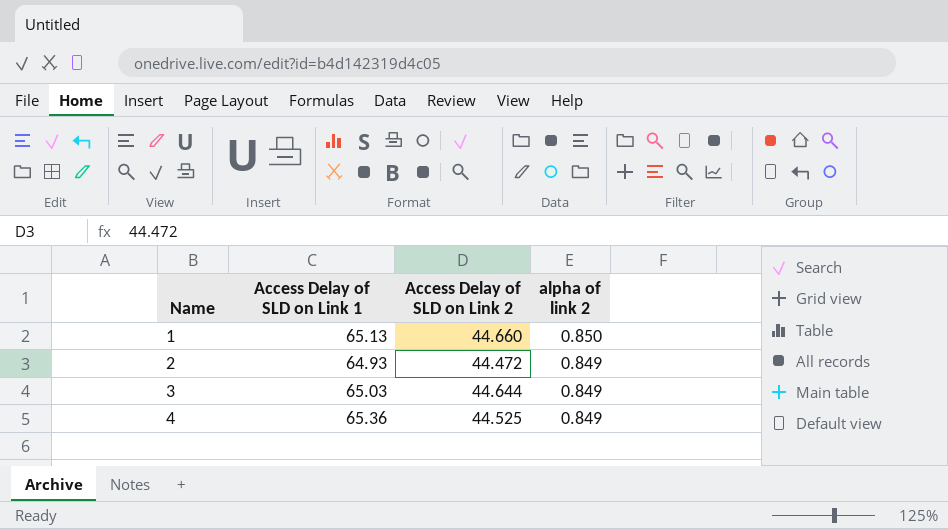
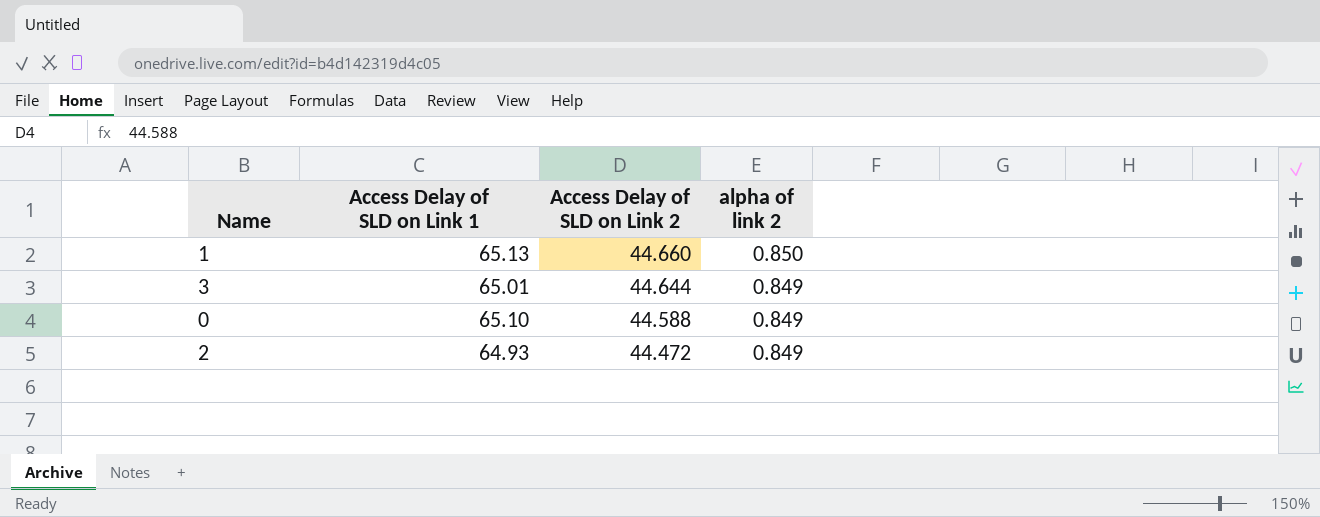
row order: Name ascending -> Access Delay of SLD on Link 2 descending
row 4: 65.36 | 44.525 | 0.849 -> none
3 | Access Delay of SLD on Link 1: 65.03 -> 65.01
row 0: none -> 65.10 | 44.588 | 0.849

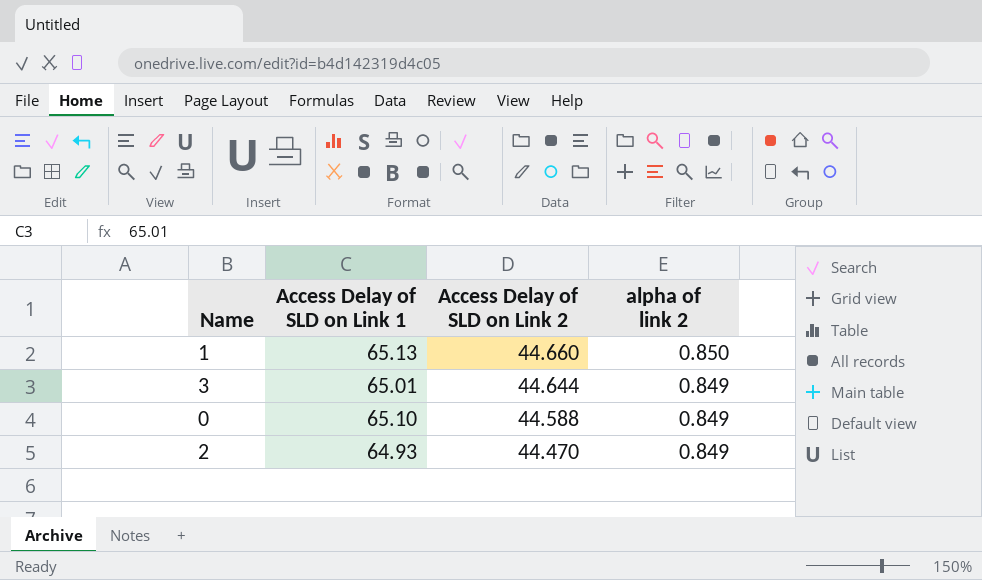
2 | Access Delay of SLD on Link 2: 44.472 -> 44.470

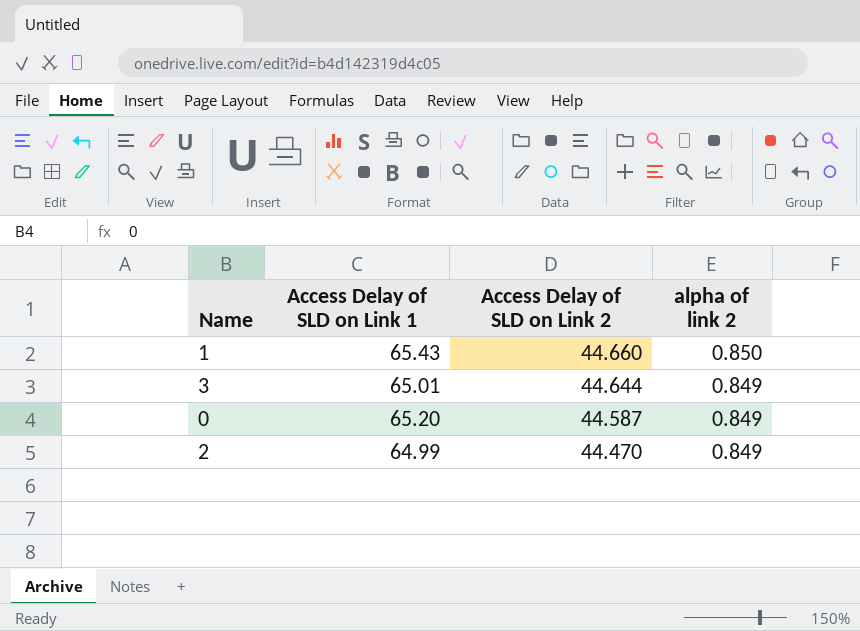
1 | Access Delay of SLD on Link 1: 65.13 -> 65.43
0 | Access Delay of SLD on Link 1: 65.10 -> 65.20
0 | Access Delay of SLD on Link 2: 44.588 -> 44.587
2 | Access Delay of SLD on Link 1: 64.93 -> 64.99

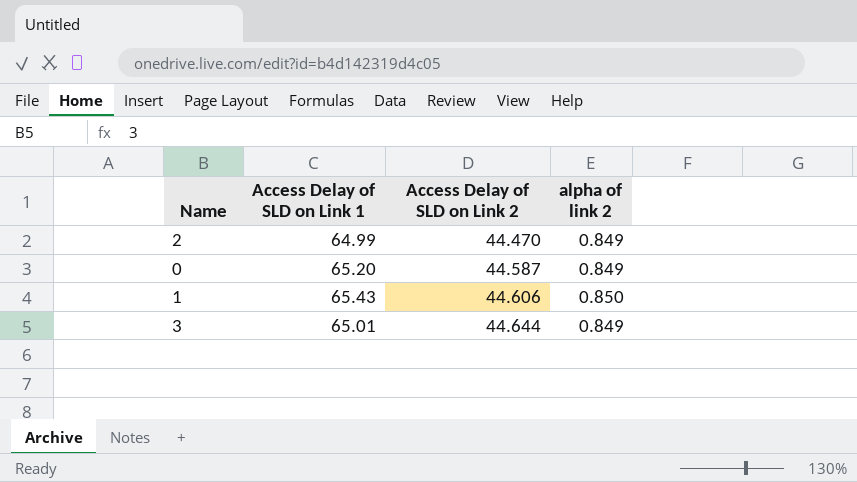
row order: Access Delay of SLD on Link 2 descending -> Access Delay of SLD on Link 2 ascending
1 | Access Delay of SLD on Link 2: 44.660 -> 44.606

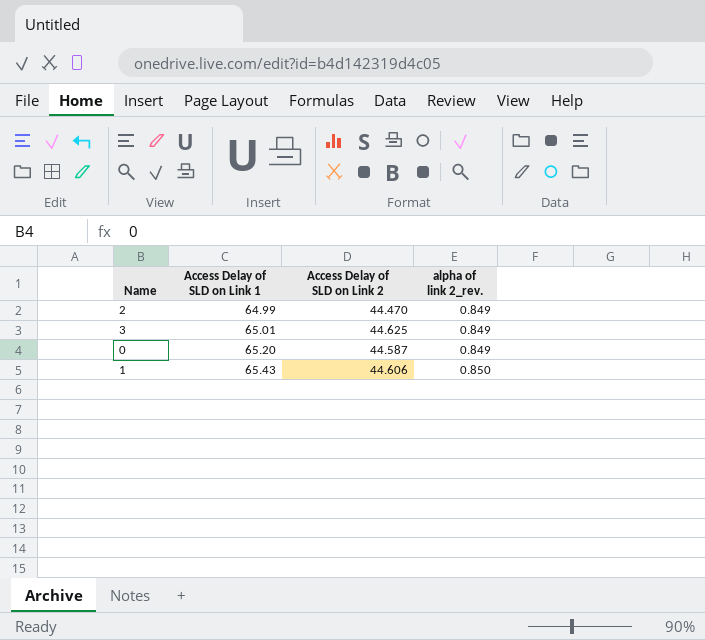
row order: Access Delay of SLD on Link 2 ascending -> Access Delay of SLD on Link 1 ascending
column name: alpha of link 2 -> alpha of link 2_rev.
3 | Access Delay of SLD on Link 2: 44.644 -> 44.625

